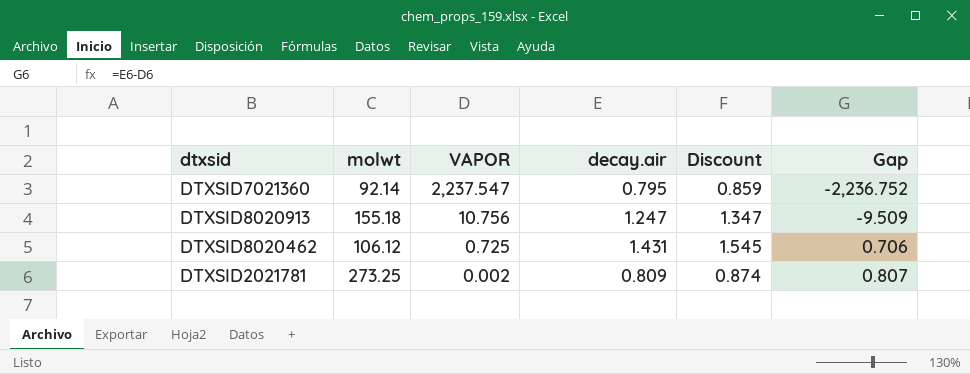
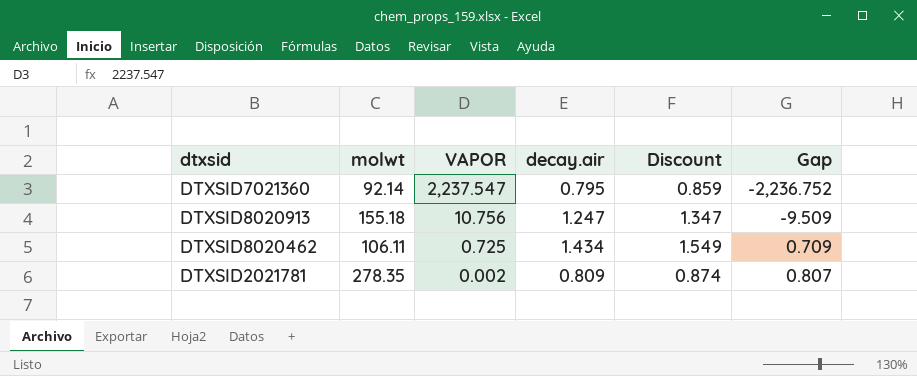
DTXSID8020462 | molwt: 106.12 -> 106.11
DTXSID8020462 | decay.air: 1.431 -> 1.434
DTXSID8020462 | Discount: 1.545 -> 1.549
DTXSID8020462 | Gap: 0.706 -> 0.709
DTXSID2021781 | molwt: 273.25 -> 278.35

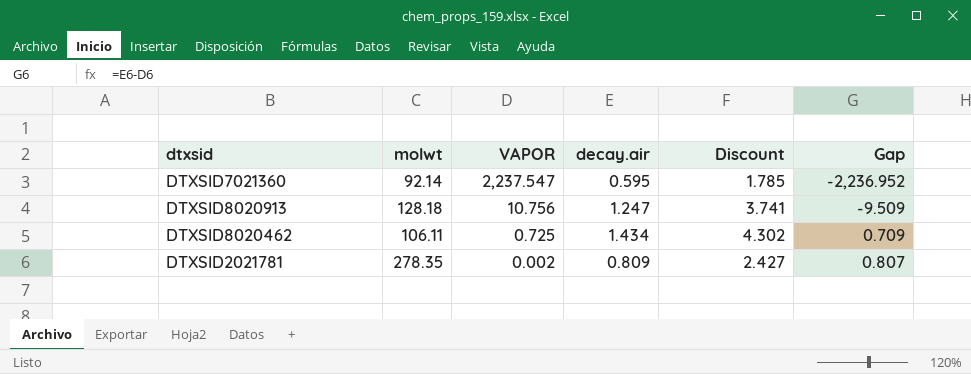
column Discount | formula: [decay.air] * 1.08 -> [decay.air] * 3
DTXSID7021360 | decay.air: 0.795 -> 0.595
DTXSID7021360 | Gap: -2,236.752 -> -2,236.952
DTXSID8020913 | molwt: 155.18 -> 128.18

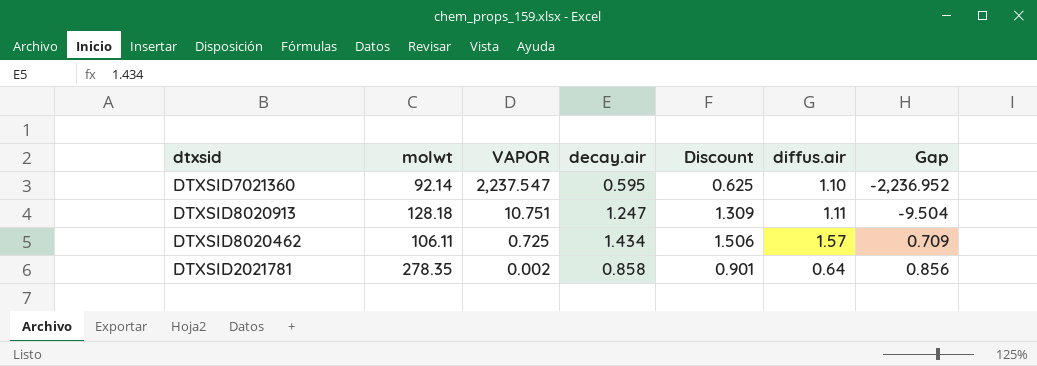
column Discount | formula: [decay.air] * 3 -> [decay.air] * 1.05
column diffus.air | position: none -> 6
DTXSID8020913 | VAPOR: 10.756 -> 10.751
DTXSID8020913 | Gap: -9.509 -> -9.504
DTXSID2021781 | decay.air: 0.809 -> 0.858
DTXSID2021781 | Gap: 0.807 -> 0.856

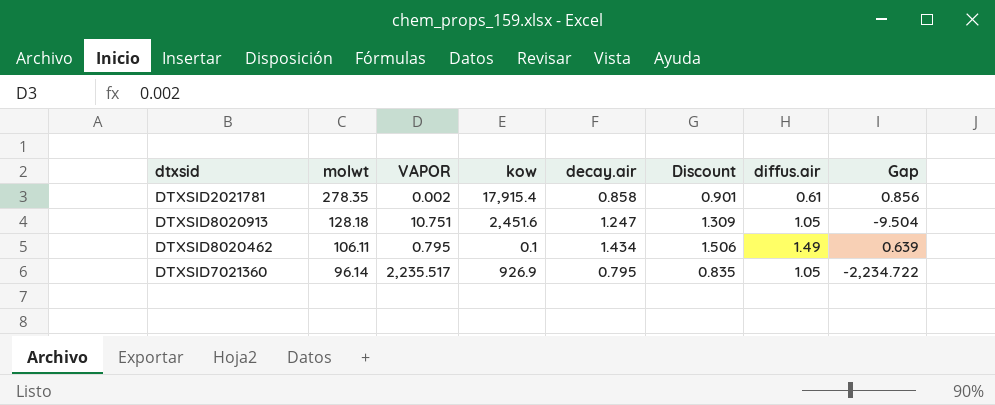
row order: VAPOR descending -> molwt descending
column kow | position: none -> 4
DTXSID2021781 | diffus.air: 0.64 -> 0.61
DTXSID8020913 | diffus.air: 1.11 -> 1.05
DTXSID8020462 | VAPOR: 0.725 -> 0.795
DTXSID8020462 | diffus.air: 1.57 -> 1.49
DTXSID8020462 | Gap: 0.709 -> 0.639
DTXSID7021360 | molwt: 92.14 -> 96.14
DTXSID7021360 | VAPOR: 2,237.547 -> 2,235.517
DTXSID7021360 | decay.air: 0.595 -> 0.795
DTXSID7021360 | Discount: 0.625 -> 0.835
DTXSID7021360 | diffus.air: 1.10 -> 1.05
DTXSID7021360 | Gap: -2,236.952 -> -2,234.722

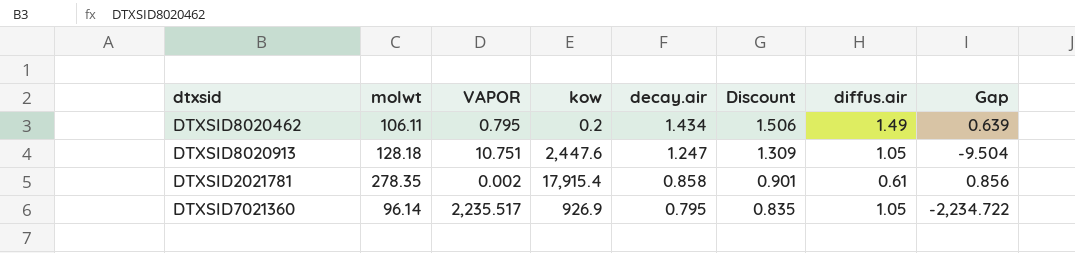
row order: molwt descending -> decay.air descending
DTXSID8020462 | kow: 0.1 -> 0.2
DTXSID8020913 | kow: 2,451.6 -> 2,447.6

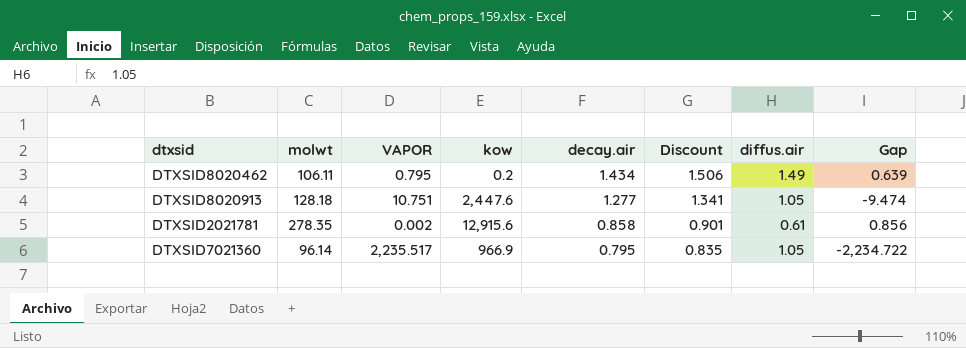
DTXSID8020913 | decay.air: 1.247 -> 1.277
DTXSID8020913 | Discount: 1.309 -> 1.341
DTXSID8020913 | Gap: -9.504 -> -9.474
DTXSID2021781 | kow: 17,915.4 -> 12,915.6
DTXSID7021360 | kow: 926.9 -> 966.9

